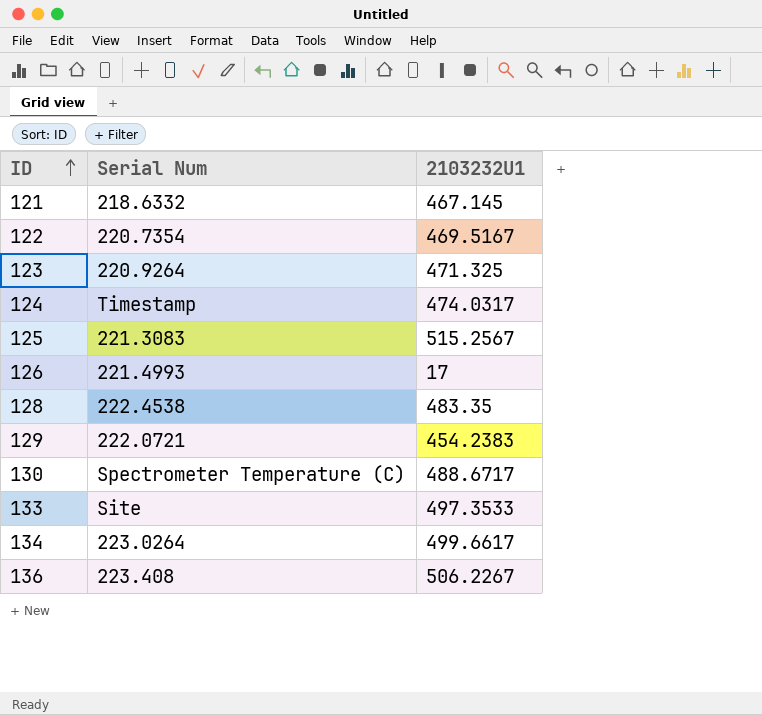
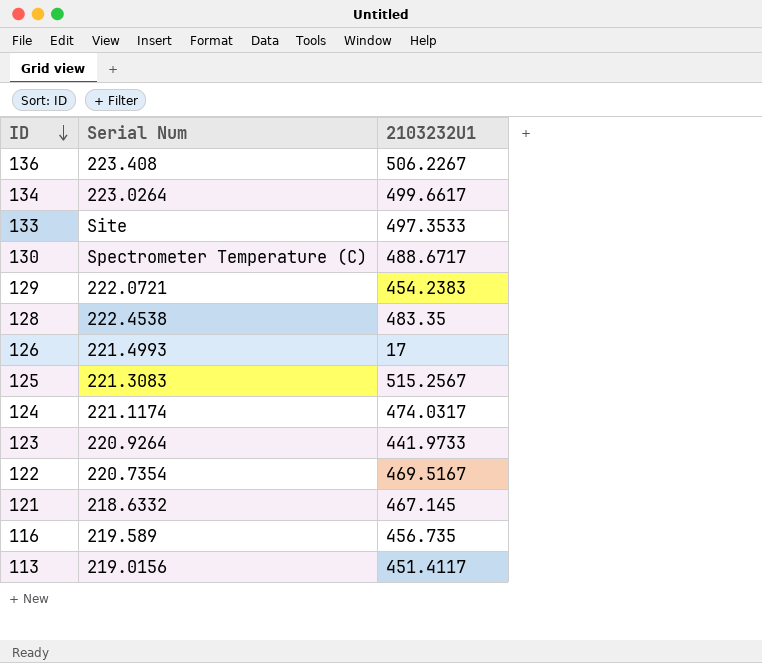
row order: ID ascending -> ID descending
124 | Serial Num: Timestamp -> 221.1174
123 | 2103232U1: 471.325 -> 441.9733
row 116: none -> 219.589 | 456.735
row 113: none -> 219.0156 | 451.4117

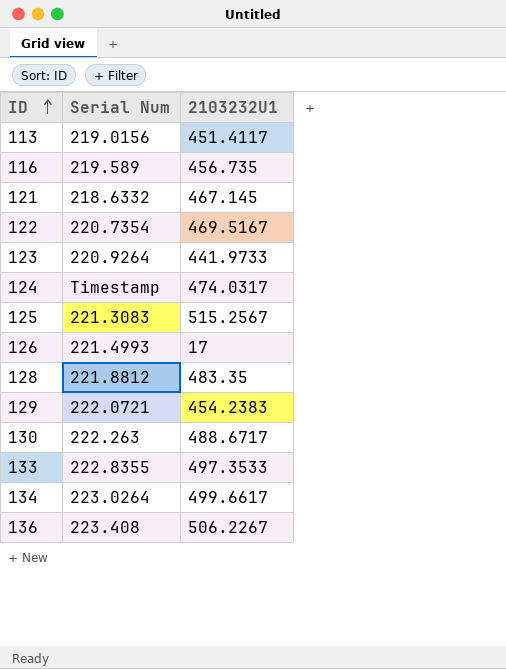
row order: ID descending -> ID ascending
124 | Serial Num: 221.1174 -> Timestamp
128 | Serial Num: 222.4538 -> 221.8812
130 | Serial Num: Spectrometer Temperature (C) -> 222.263
133 | Serial Num: Site -> 222.8355

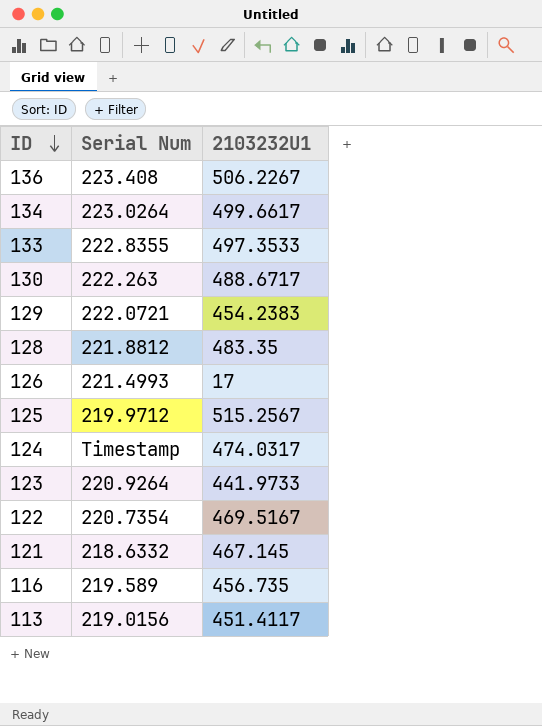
row order: ID ascending -> ID descending
125 | Serial Num: 221.3083 -> 219.9712

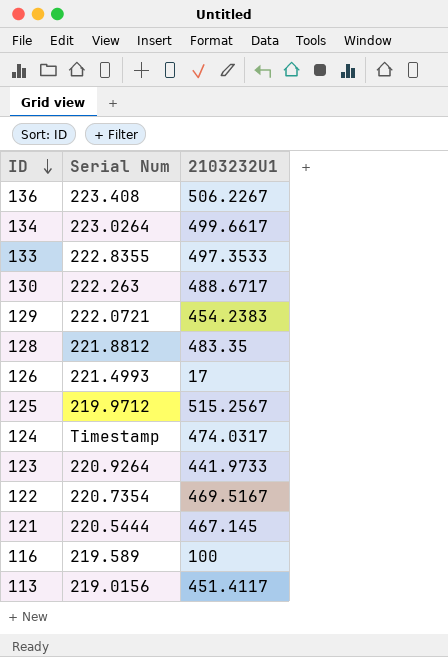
121 | Serial Num: 218.6332 -> 220.5444
116 | 2103232U1: 456.735 -> 100

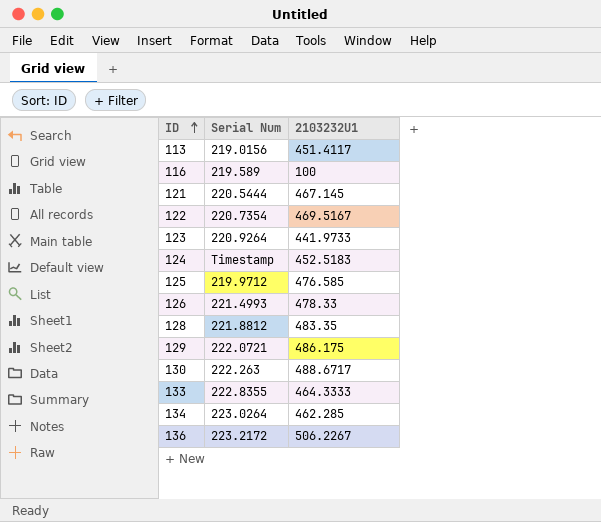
row order: ID descending -> ID ascending
124 | 2103232U1: 474.0317 -> 452.5183
125 | 2103232U1: 515.2567 -> 476.585
126 | 2103232U1: 17 -> 478.33
129 | 2103232U1: 454.2383 -> 486.175
133 | 2103232U1: 497.3533 -> 464.3333
134 | 2103232U1: 499.6617 -> 462.285
136 | Serial Num: 223.408 -> 223.2172

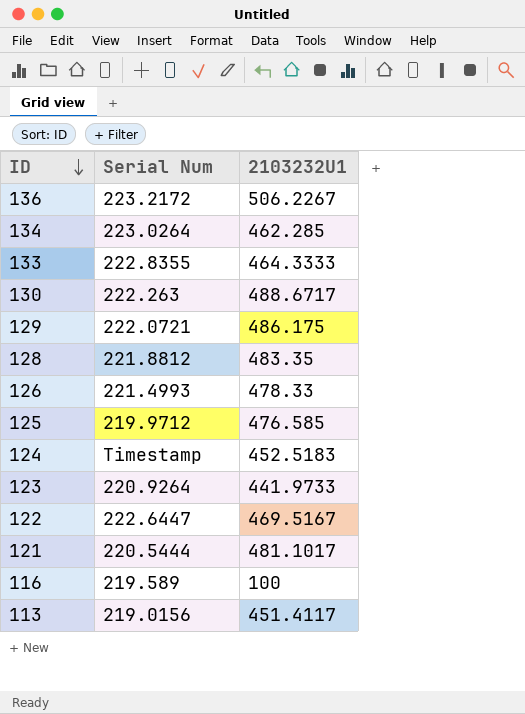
row order: ID ascending -> ID descending
122 | Serial Num: 220.7354 -> 222.6447
121 | 2103232U1: 467.145 -> 481.1017

